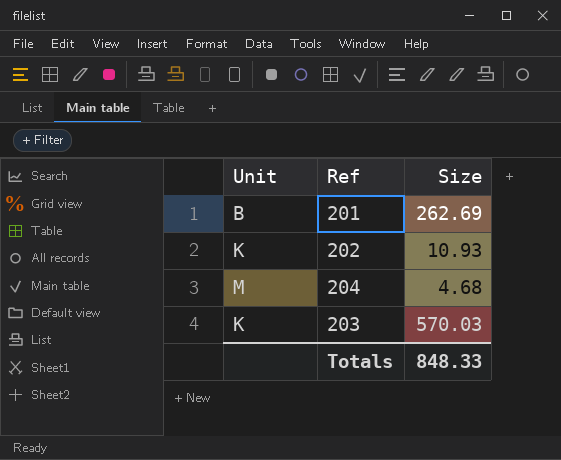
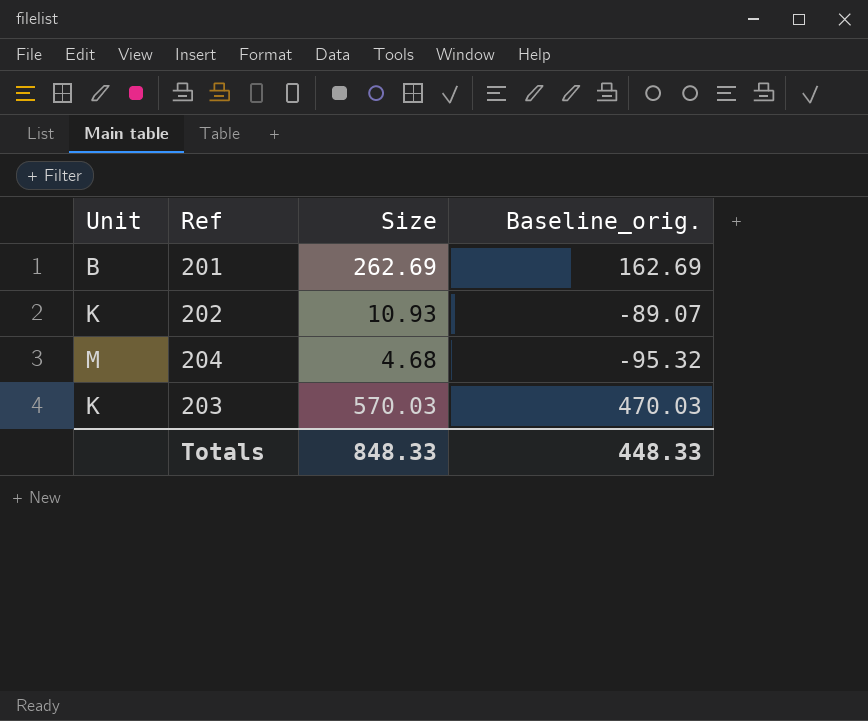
column Baseline_orig. | formula: none -> [Size] - 100

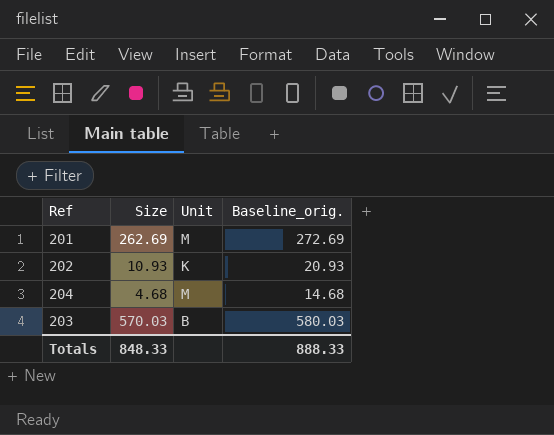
column Unit | position: 1 -> 3
column Baseline_orig. | formula: [Size] - 100 -> [Size] + 10
201 | Unit: B -> M
203 | Unit: K -> B
Totals | Baseline_orig.: 448.33 -> 888.33

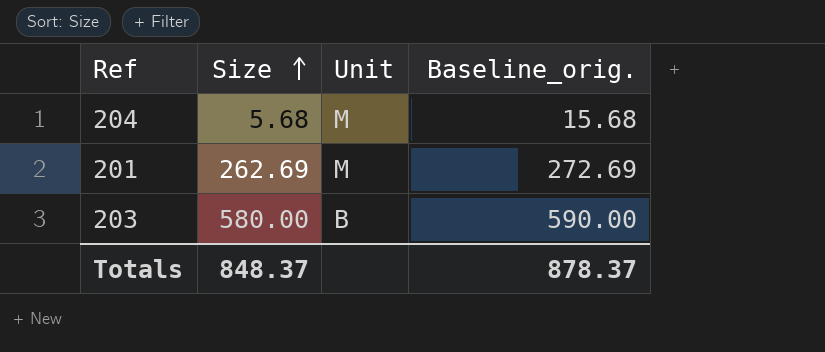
row order: none -> Size ascending
row 202: 10.93 | K | 20.93 -> none
204 | Size: 4.68 -> 5.68
204 | Baseline_orig.: 14.68 -> 15.68
203 | Size: 570.03 -> 580.00
203 | Baseline_orig.: 580.03 -> 590.00
Totals | Size: 848.33 -> 848.37
Totals | Baseline_orig.: 888.33 -> 878.37

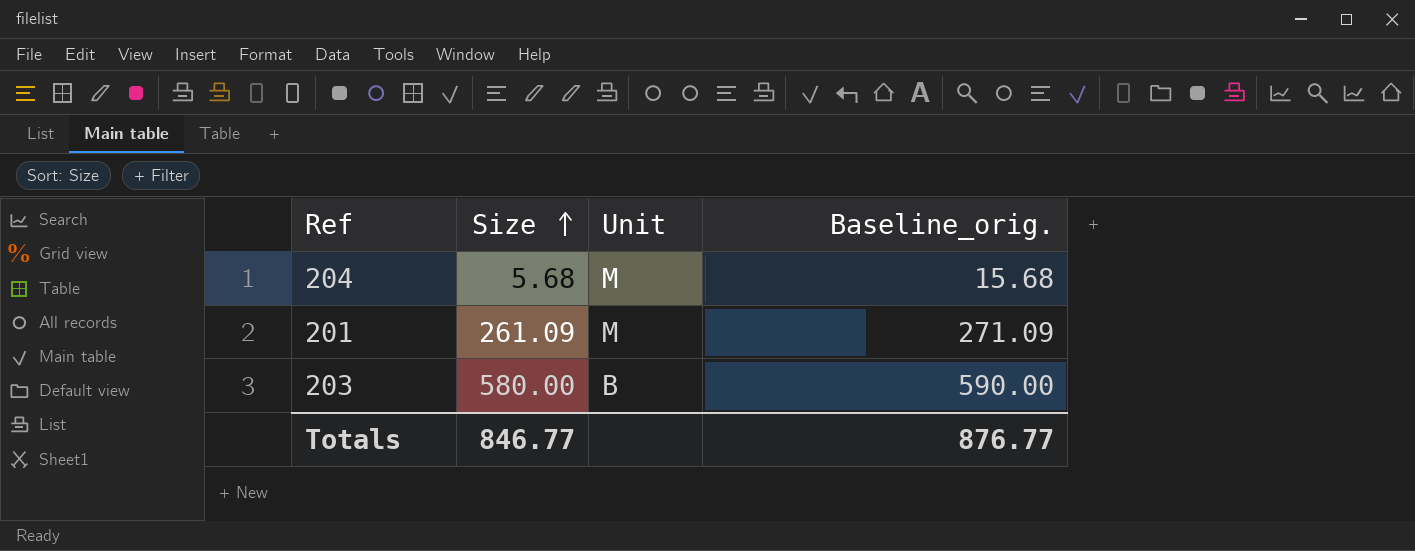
201 | Size: 262.69 -> 261.09
201 | Baseline_orig.: 272.69 -> 271.09
Totals | Size: 848.37 -> 846.77
Totals | Baseline_orig.: 878.37 -> 876.77

